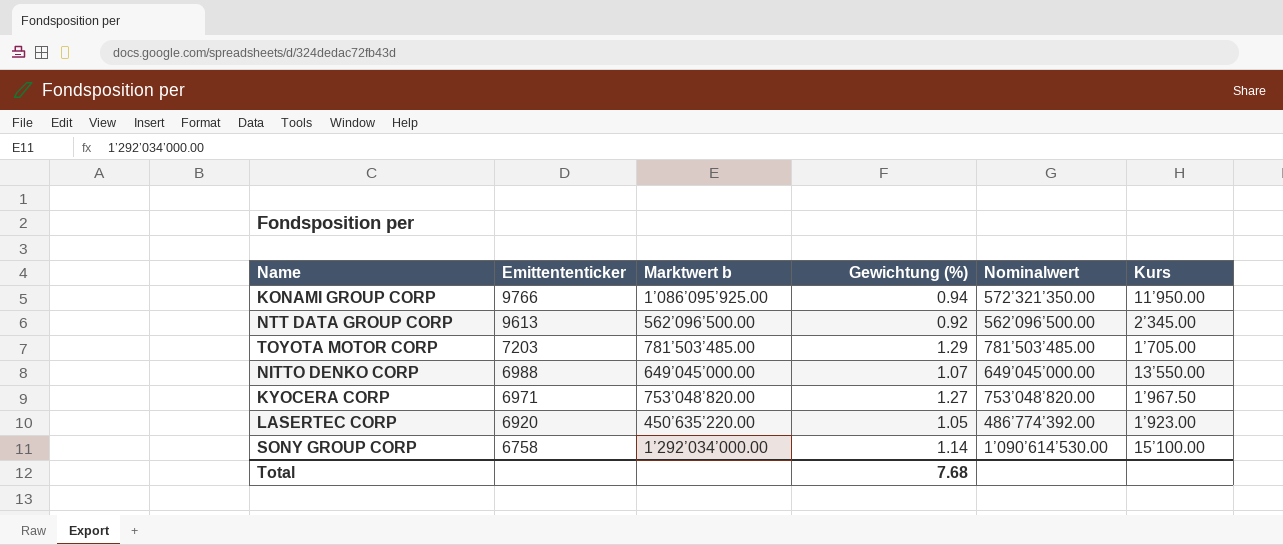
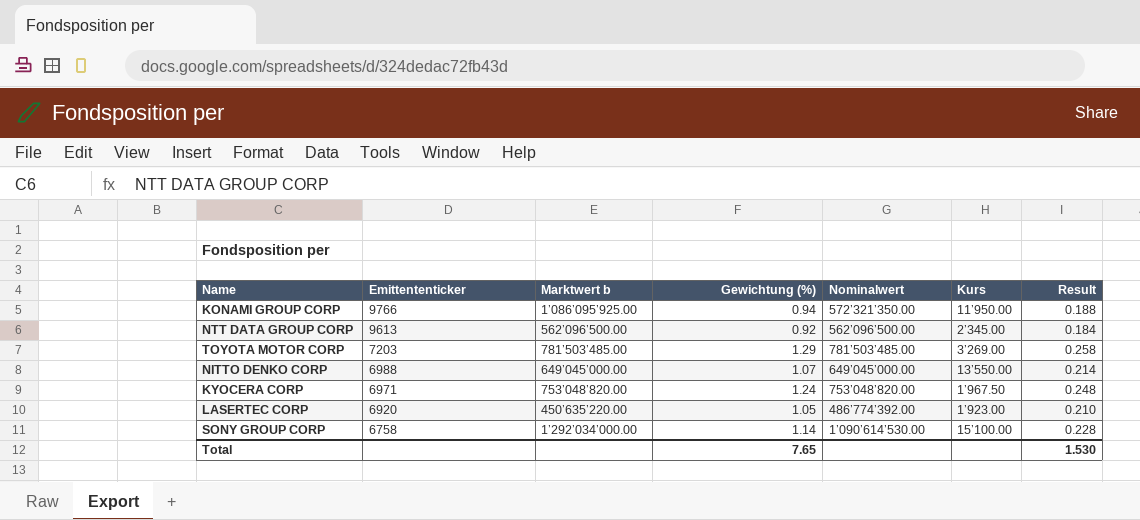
column Result | formula: none -> [Gewichtung (%)] * 0.2
TOYOTA MOTOR CORP | Kurs: 1’705.00 -> 3’269.00
KYOCERA CORP | Gewichtung (%): 1.27 -> 1.24
Total | Gewichtung (%): 7.68 -> 7.65

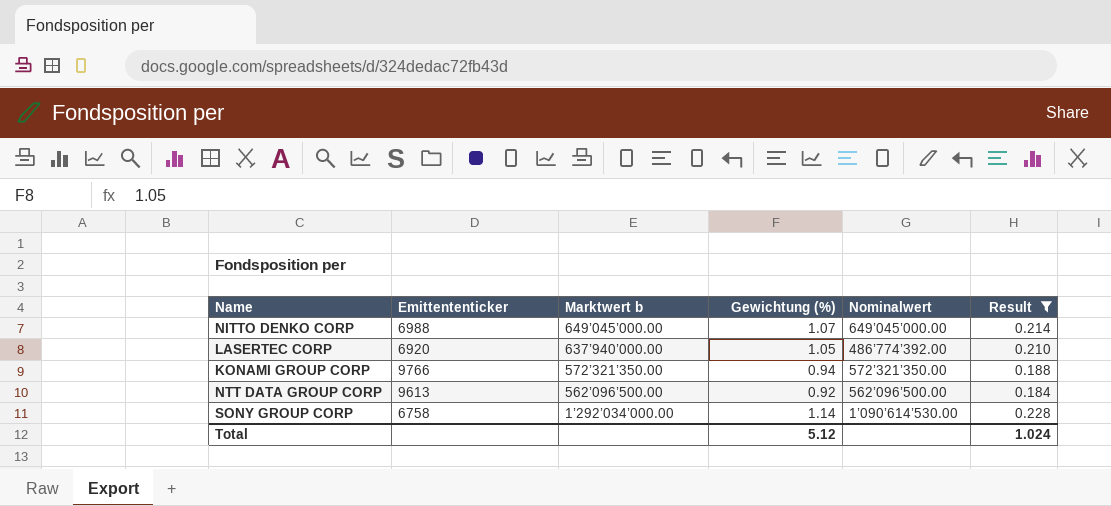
filter: none -> Result <= 0.228
row order: Emittententicker descending -> Marktwert b descending
column Kurs | position: 6 -> none
LASERTEC CORP | Marktwert b: 450’635’220.00 -> 637’940’000.00
KONAMI GROUP CORP | Marktwert b: 1’086’095’925.00 -> 572’321’350.00
Total | Gewichtung (%): 7.65 -> 5.12
Total | Result: 1.530 -> 1.024

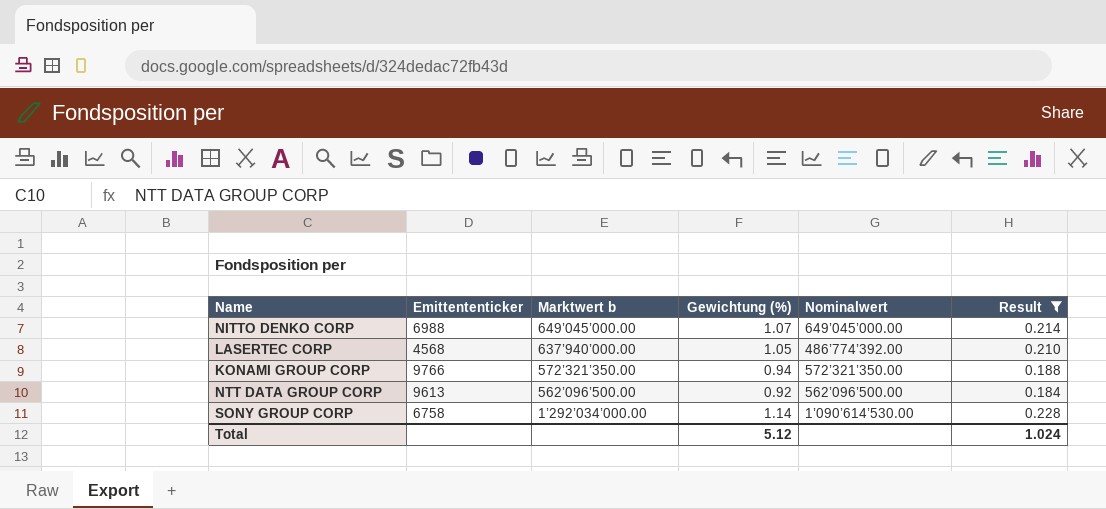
LASERTEC CORP | Emittententicker: 6920 -> 4568

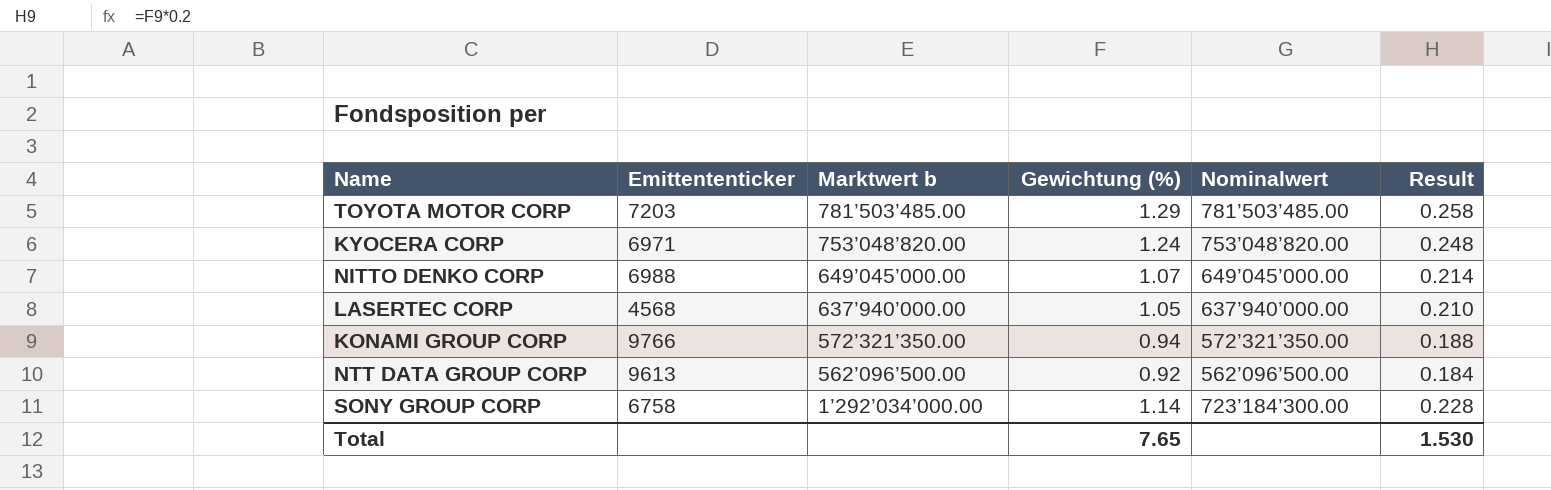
filter: Result <= 0.228 -> none
LASERTEC CORP | Nominalwert: 486’774’392.00 -> 637’940’000.00
SONY GROUP CORP | Nominalwert: 1’090’614’530.00 -> 723’184’300.00
Total | Gewichtung (%): 5.12 -> 7.65
Total | Result: 1.024 -> 1.530

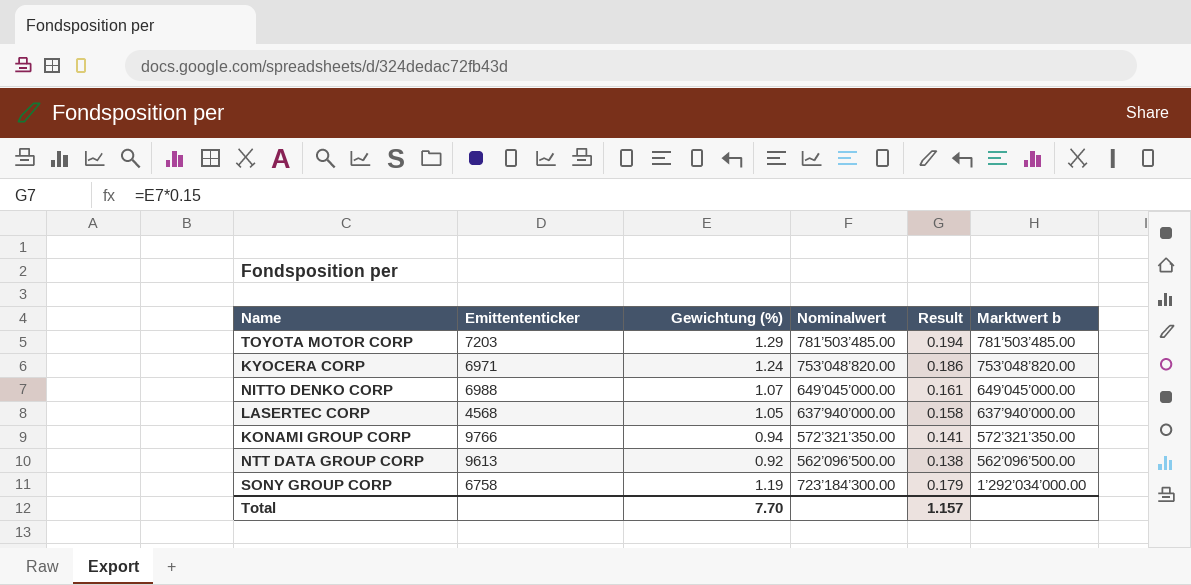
column Result | formula: [Gewichtung (%)] * 0.2 -> [Gewichtung (%)] * 0.15
column Marktwert b | position: 3 -> 6
SONY GROUP CORP | Gewichtung (%): 1.14 -> 1.19
Total | Gewichtung (%): 7.65 -> 7.70
Total | Result: 1.530 -> 1.157

